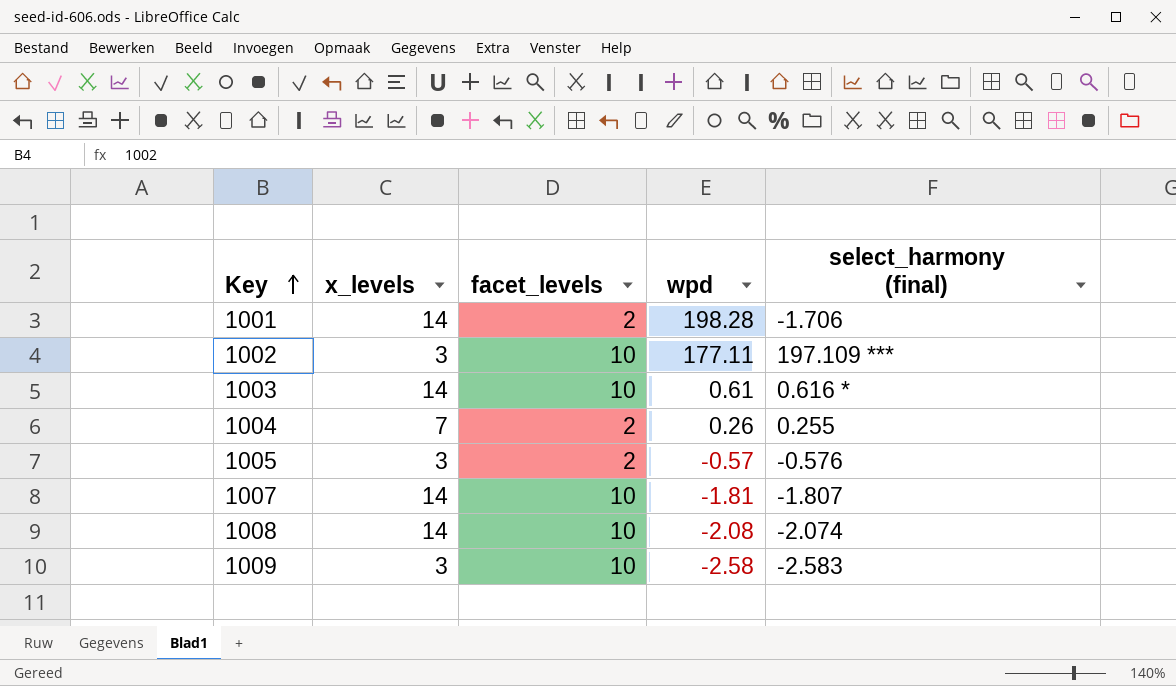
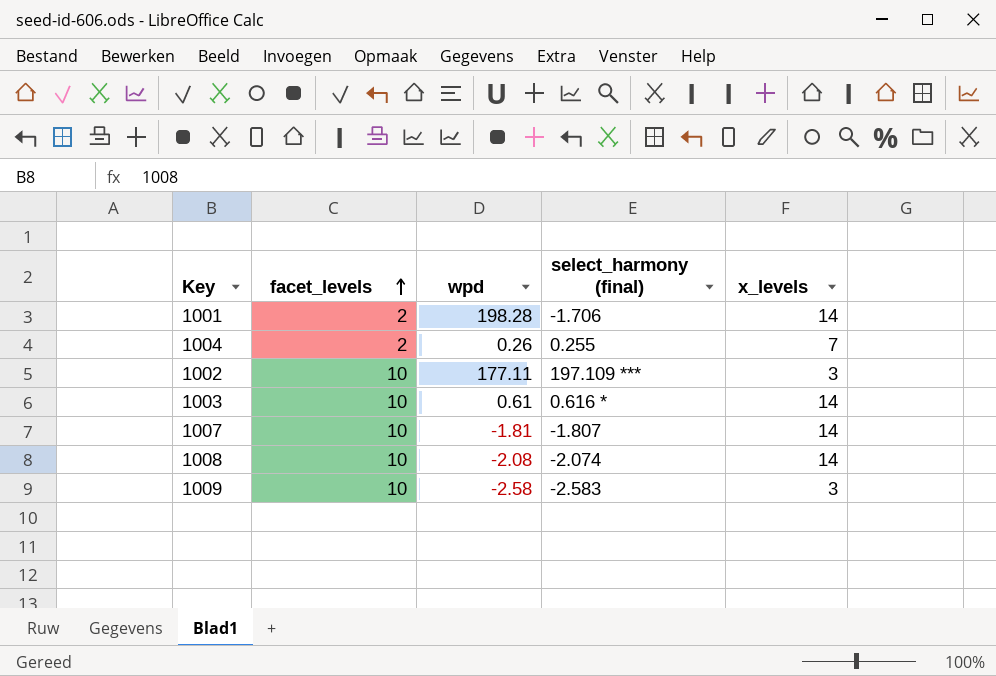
row order: Key ascending -> facet_levels ascending
column x_levels | position: 2 -> 5
row 1005: 3 | 2 | -0.57 | -0.576 -> none

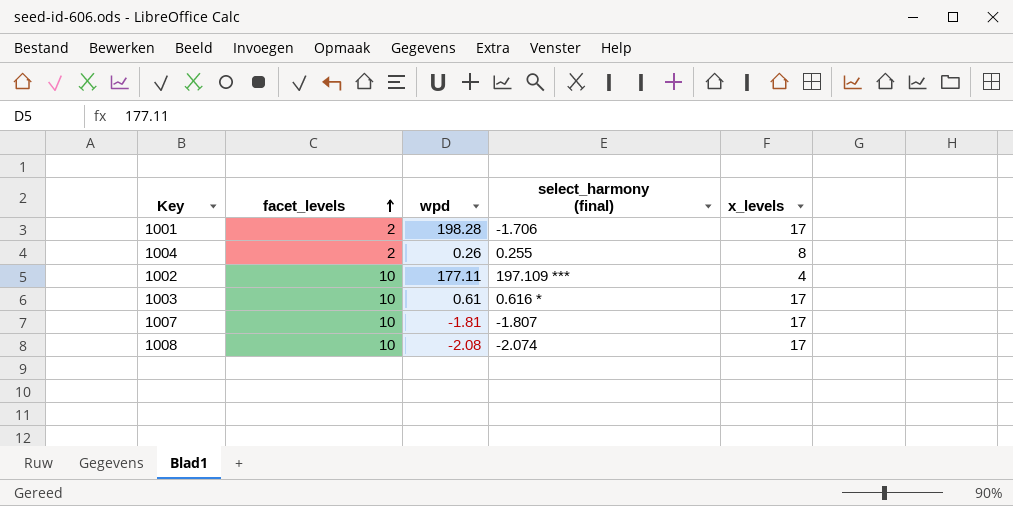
row 1009: 10 | -2.58 | -2.583 | 3 -> none
1001 | x_levels: 14 -> 17
1004 | x_levels: 7 -> 8
1002 | x_levels: 3 -> 4
1003 | x_levels: 14 -> 17
1007 | x_levels: 14 -> 17
1008 | x_levels: 14 -> 17

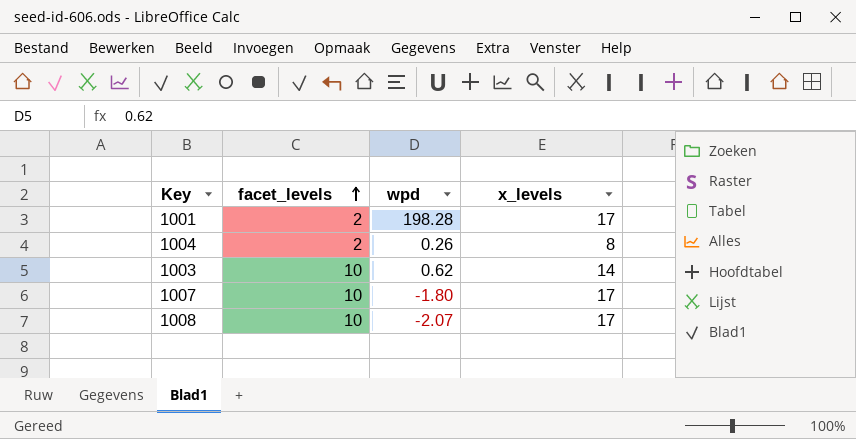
column select_harmony (final) | position: 4 -> none
row 1002: 10 | 177.11 | 197.109 *** | 4 -> none
1003 | wpd: 0.61 -> 0.62
1003 | x_levels: 17 -> 14
1007 | wpd: -1.81 -> -1.80
1008 | wpd: -2.08 -> -2.07

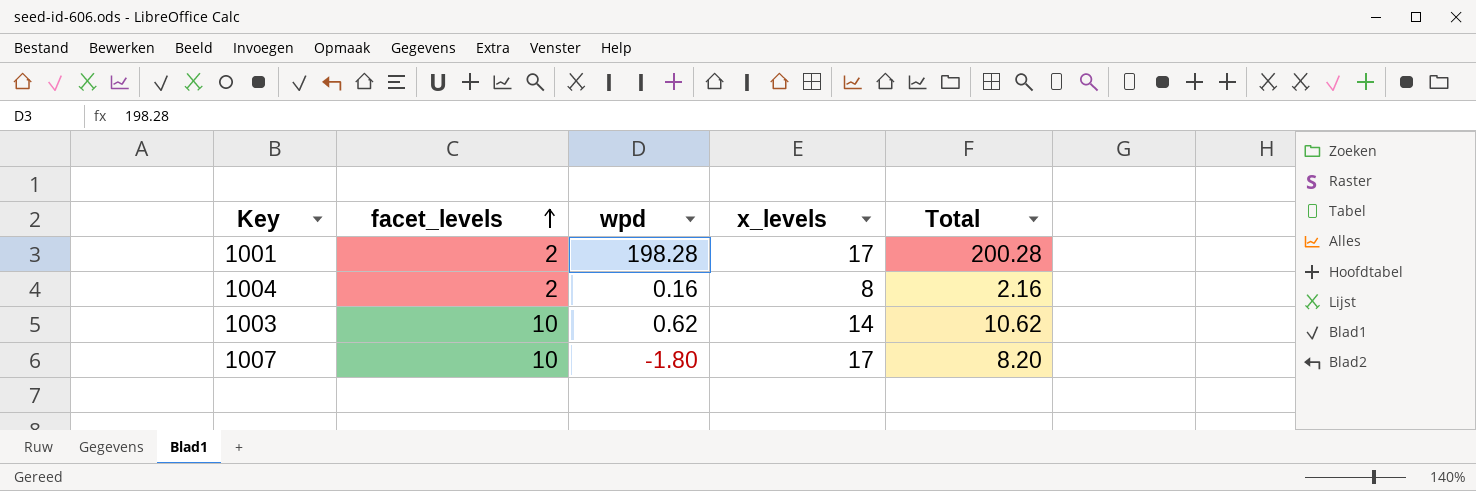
column Total | formula: none -> [facet_levels] + [wpd]
row 1008: 10 | -2.07 | 17 -> none
1004 | wpd: 0.26 -> 0.16

